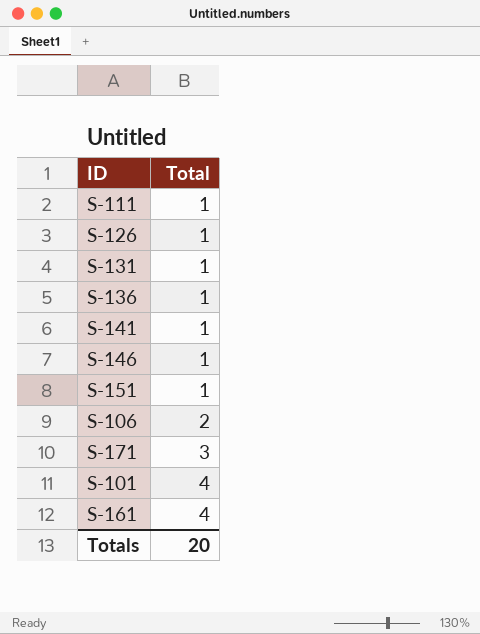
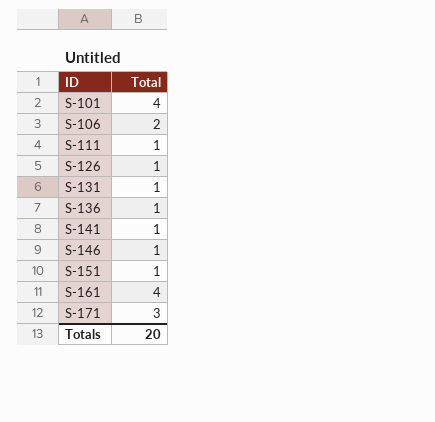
row order: Total ascending -> ID ascending

